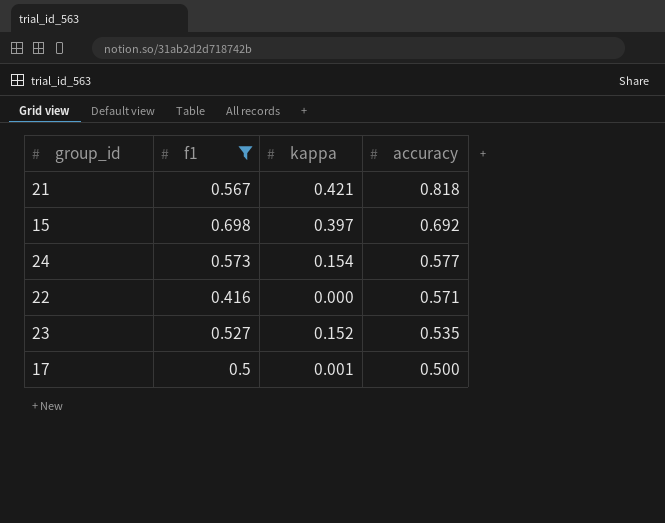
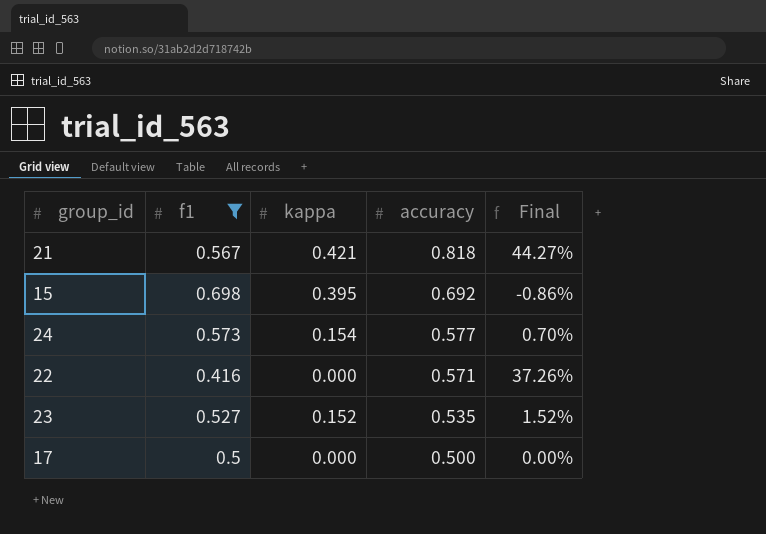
column Final | formula: none -> ([accuracy] - [f1]) / [f1]
15 | kappa: 0.397 -> 0.395
17 | kappa: 0.001 -> 0.000

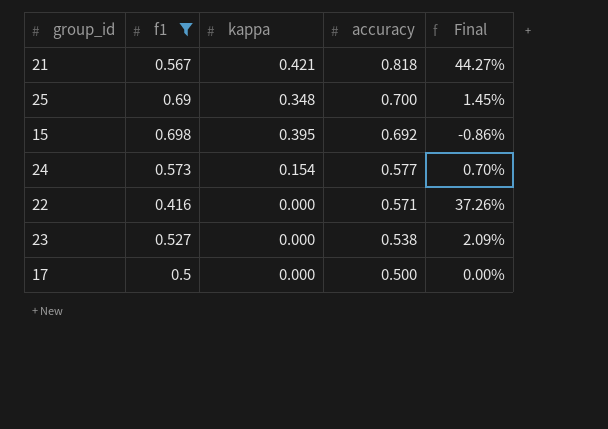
row 25: none -> 0.69 | 0.348 | 0.700 | 1.45%
23 | kappa: 0.152 -> 0.000
23 | accuracy: 0.535 -> 0.538
23 | Final: 1.52% -> 2.09%

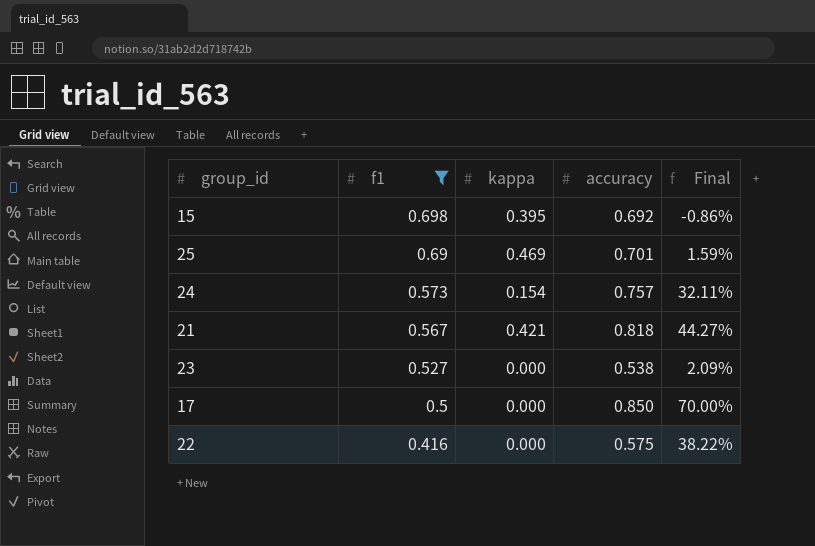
row order: accuracy descending -> f1 descending
25 | kappa: 0.348 -> 0.469
25 | accuracy: 0.700 -> 0.701
25 | Final: 1.45% -> 1.59%
24 | accuracy: 0.577 -> 0.757
24 | Final: 0.70% -> 32.11%
17 | accuracy: 0.500 -> 0.850
17 | Final: 0.00% -> 70.00%
22 | accuracy: 0.571 -> 0.575
22 | Final: 37.26% -> 38.22%

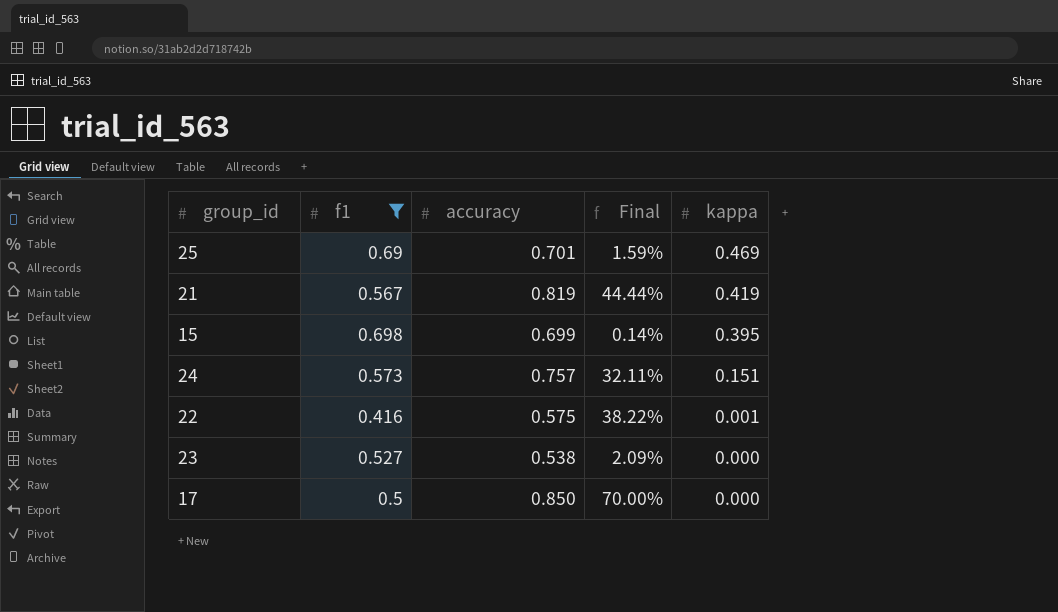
row order: f1 descending -> kappa descending
column kappa | position: 3 -> 5
21 | accuracy: 0.818 -> 0.819
21 | Final: 44.27% -> 44.44%
21 | kappa: 0.421 -> 0.419
15 | accuracy: 0.692 -> 0.699
15 | Final: -0.86% -> 0.14%
24 | kappa: 0.154 -> 0.151
22 | kappa: 0.000 -> 0.001

